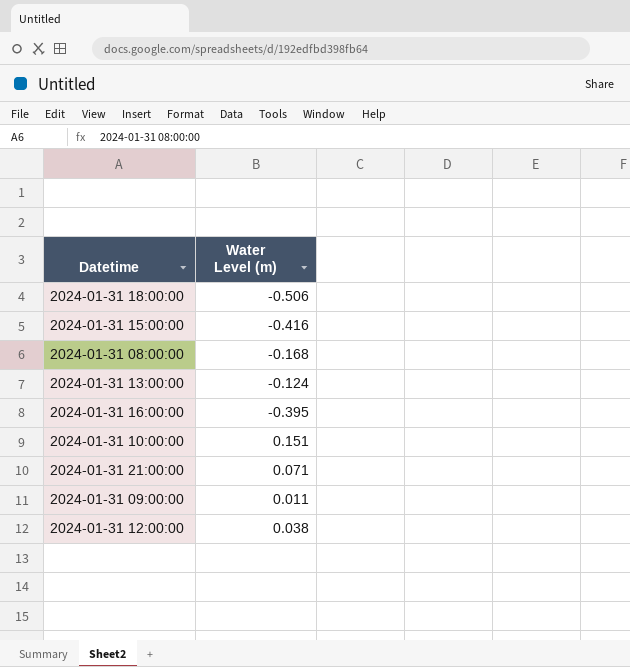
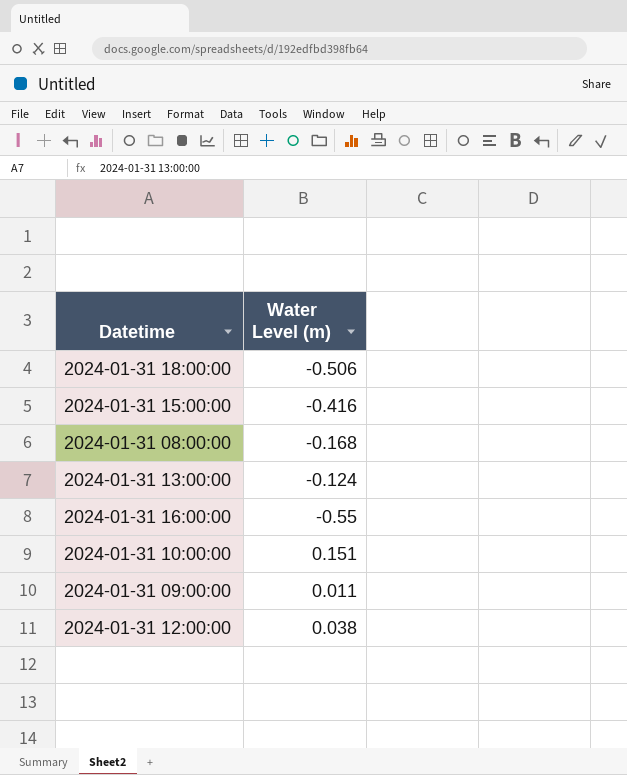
row 2024-01-31 21:00:00: 0.071 -> none
2024-01-31 16:00:00 | Water Level (m): -0.395 -> -0.55

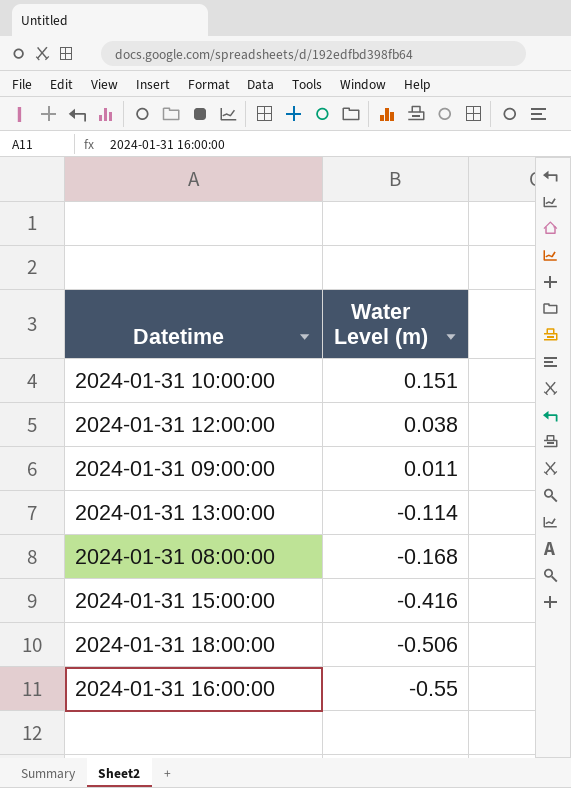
row order: none -> Water Level (m) descending
2024-01-31 13:00:00 | Water Level (m): -0.124 -> -0.114

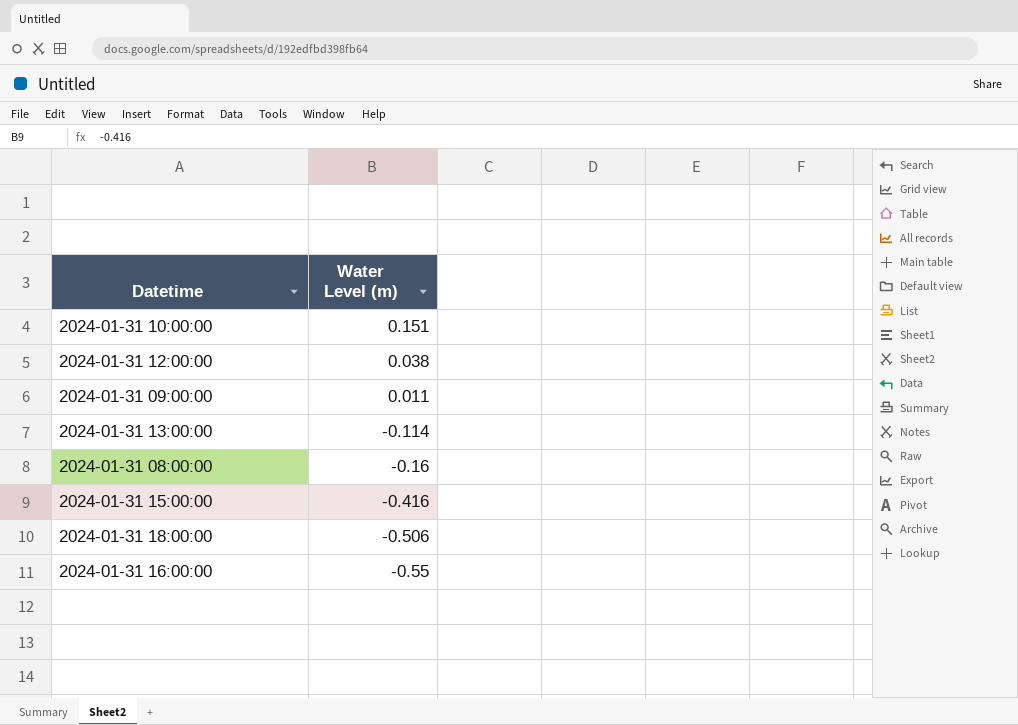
2024-01-31 08:00:00 | Water Level (m): -0.168 -> -0.16

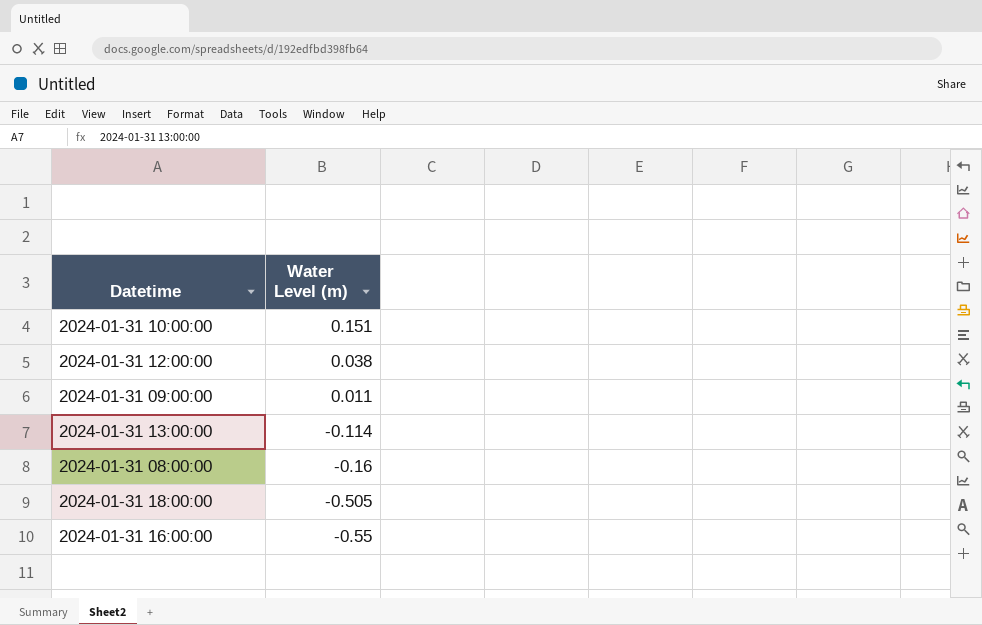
row 2024-01-31 15:00:00: -0.416 -> none
2024-01-31 18:00:00 | Water Level (m): -0.506 -> -0.505

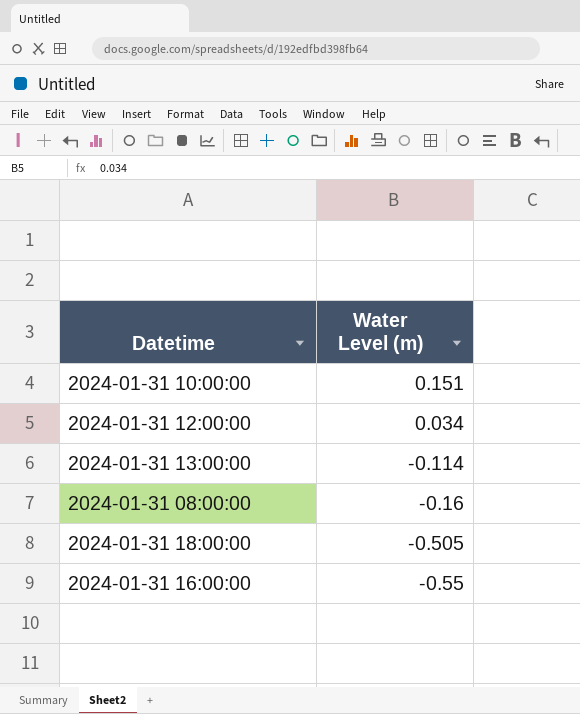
row 2024-01-31 09:00:00: 0.011 -> none
2024-01-31 12:00:00 | Water Level (m): 0.038 -> 0.034

